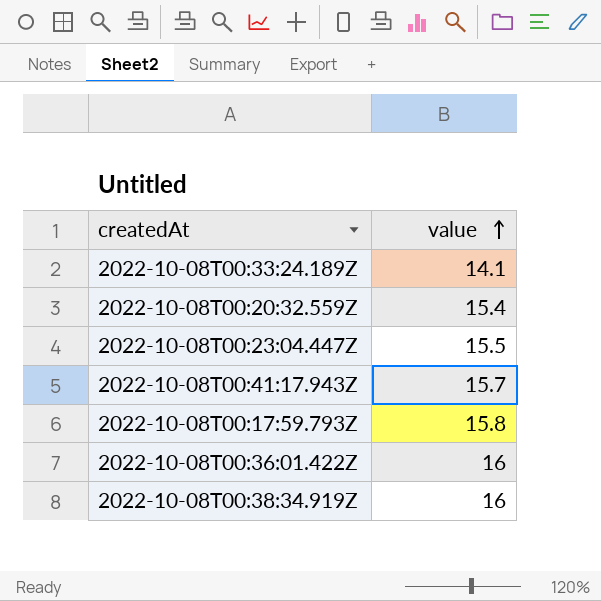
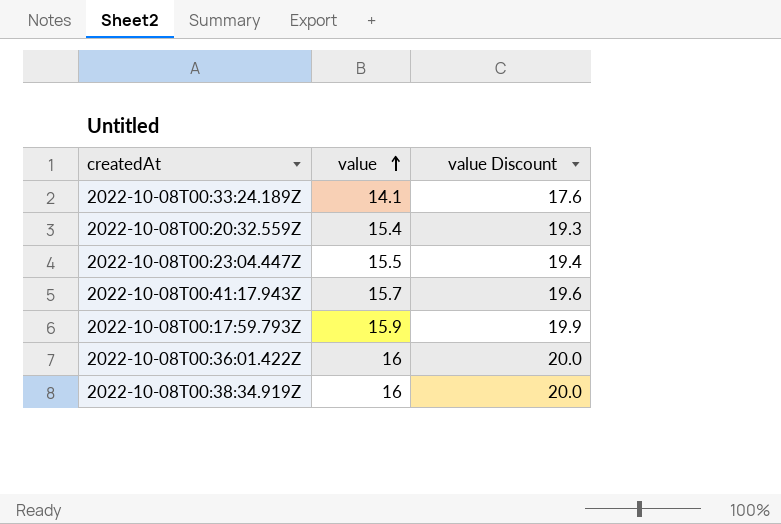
column value Discount | formula: none -> [value] * 1.25
2022-10-08T00:17:59.793Z | value: 15.8 -> 15.9

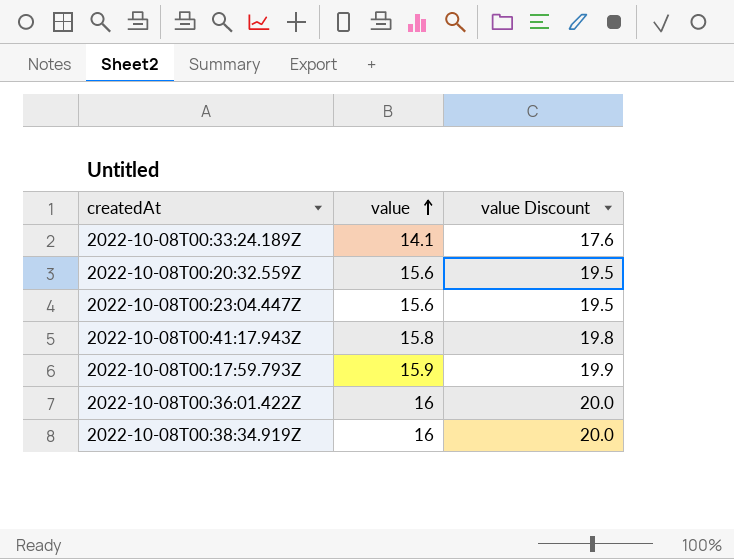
2022-10-08T00:20:32.559Z | value: 15.4 -> 15.6
2022-10-08T00:20:32.559Z | value Discount: 19.3 -> 19.5
2022-10-08T00:23:04.447Z | value: 15.5 -> 15.6
2022-10-08T00:23:04.447Z | value Discount: 19.4 -> 19.5
2022-10-08T00:41:17.943Z | value: 15.7 -> 15.8
2022-10-08T00:41:17.943Z | value Discount: 19.6 -> 19.8

